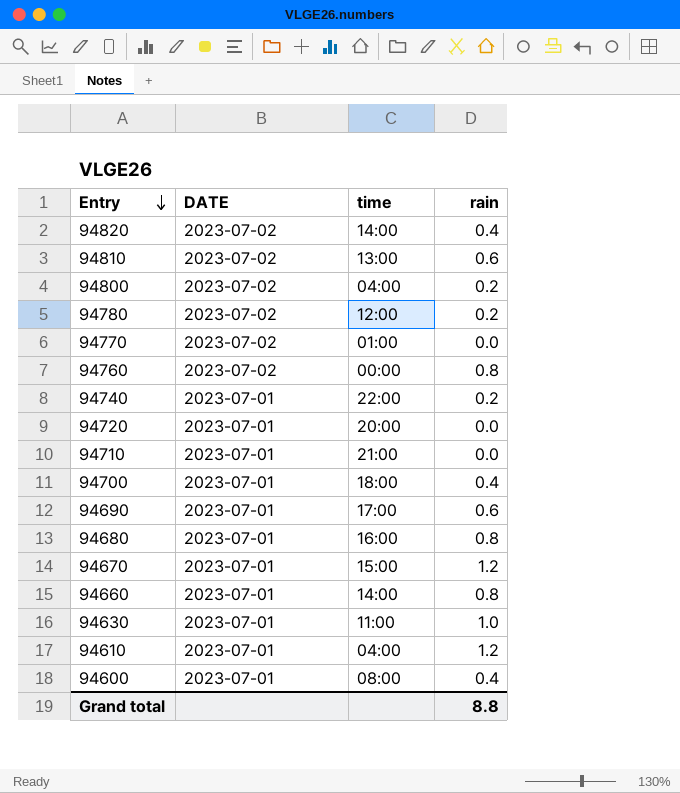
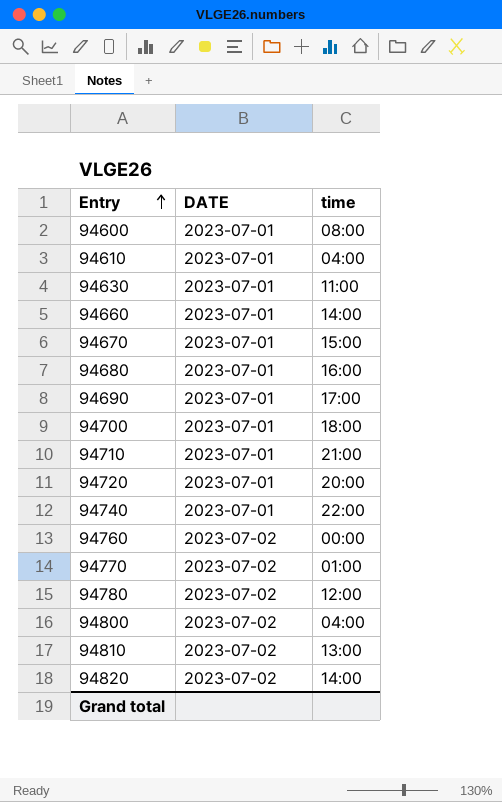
row order: Entry descending -> Entry ascending
column rain | position: 4 -> none

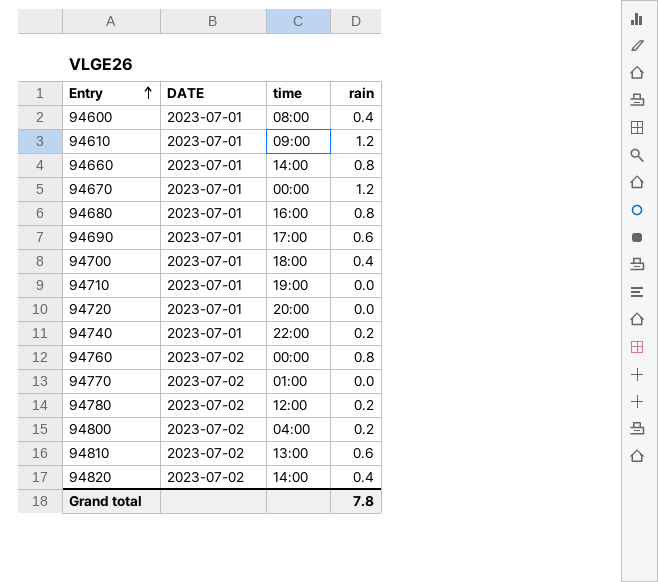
column rain | position: none -> 4
row 94630: 2023-07-01 | 11:00 -> none
94610 | time: 04:00 -> 09:00
94670 | time: 15:00 -> 00:00
94710 | time: 21:00 -> 19:00

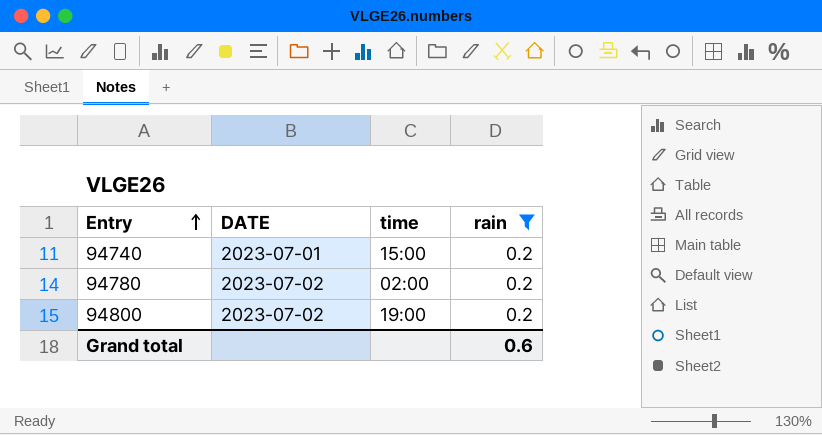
filter: none -> rain = 0.2
94740 | time: 22:00 -> 15:00
94780 | time: 12:00 -> 02:00
94800 | time: 04:00 -> 19:00
Grand total | rain: 7.8 -> 0.6

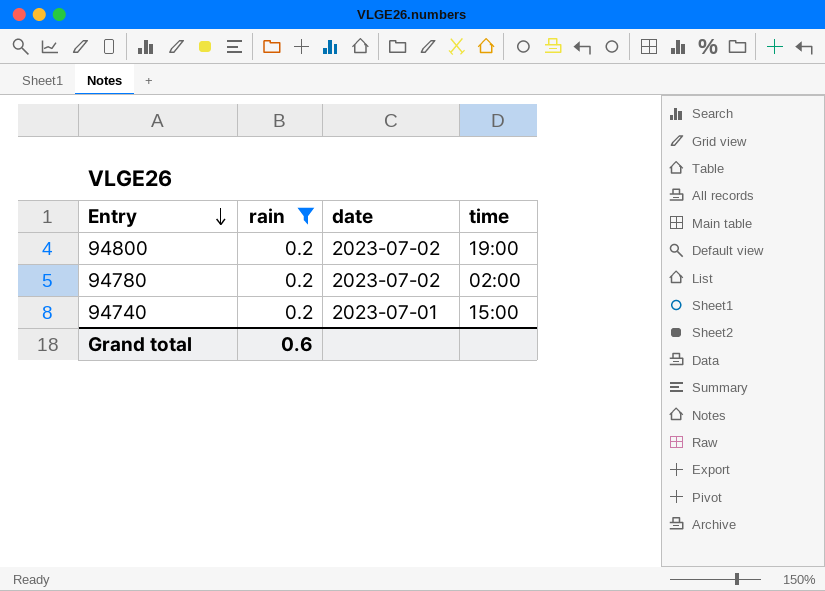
row order: Entry ascending -> Entry descending
column rain | position: 4 -> 2
column name: DATE -> date

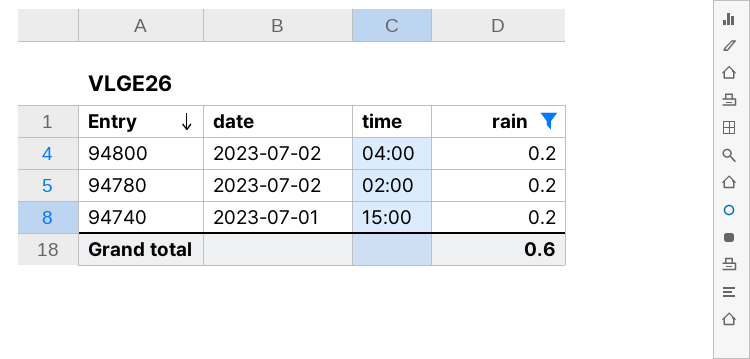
column rain | position: 2 -> 4
94800 | time: 19:00 -> 04:00

